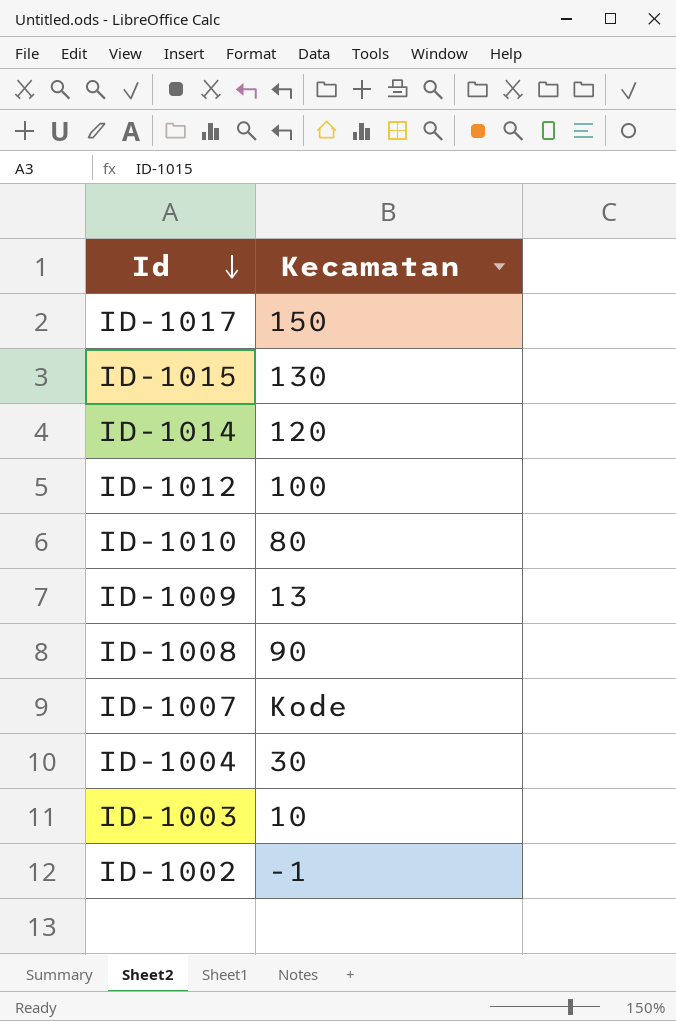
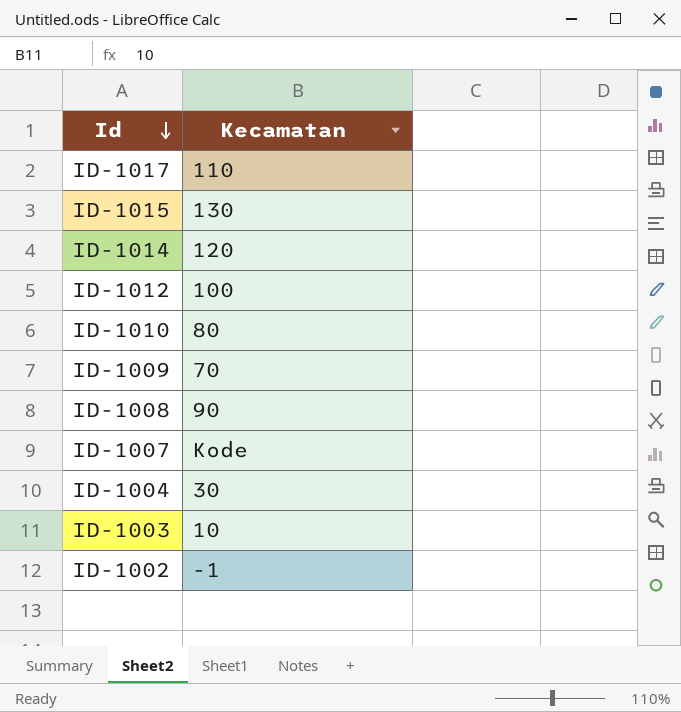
ID-1017 | Kecamatan: 150 -> 110
ID-1009 | Kecamatan: 13 -> 70

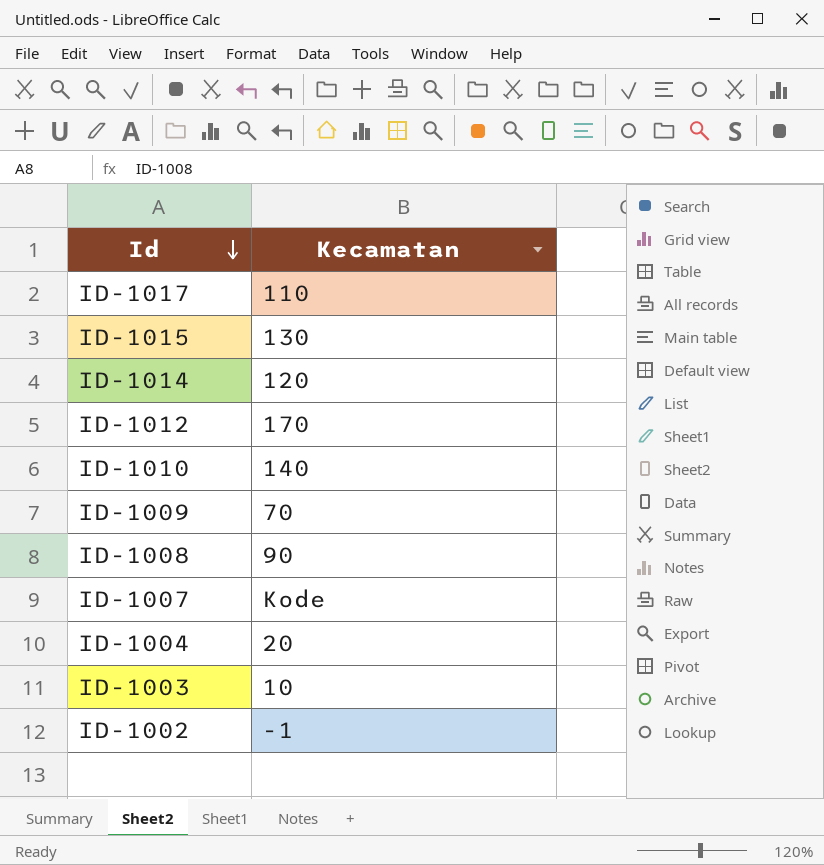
ID-1012 | Kecamatan: 100 -> 170
ID-1010 | Kecamatan: 80 -> 140
ID-1004 | Kecamatan: 30 -> 20

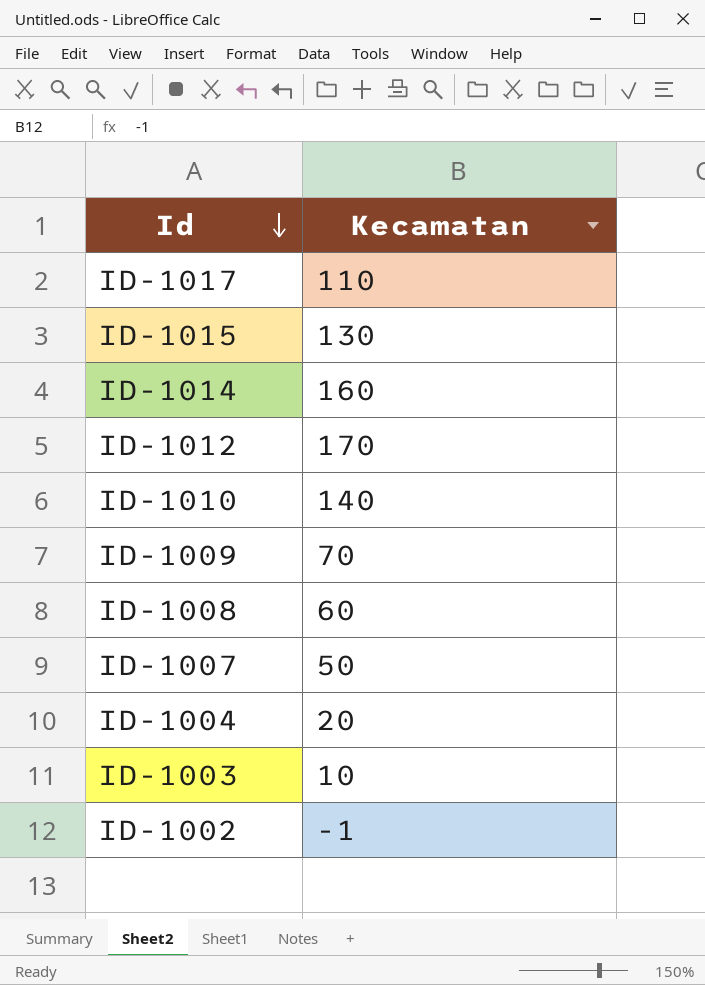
ID-1014 | Kecamatan: 120 -> 160
ID-1008 | Kecamatan: 90 -> 60
ID-1007 | Kecamatan: Kode -> 50

